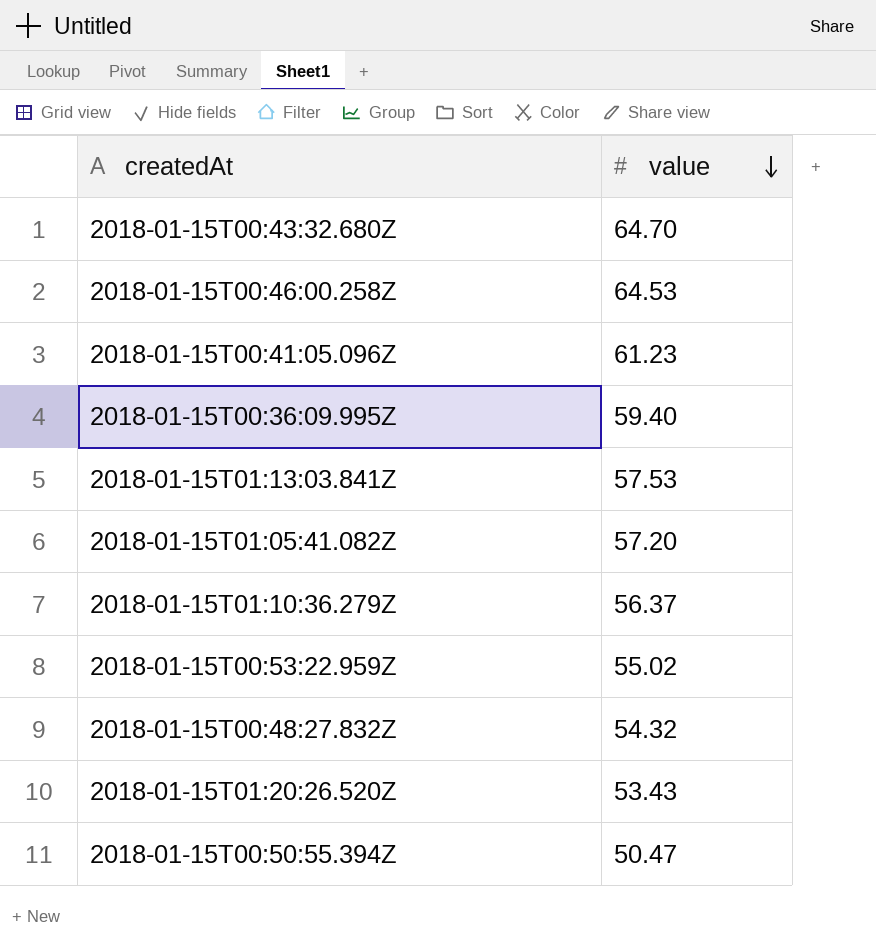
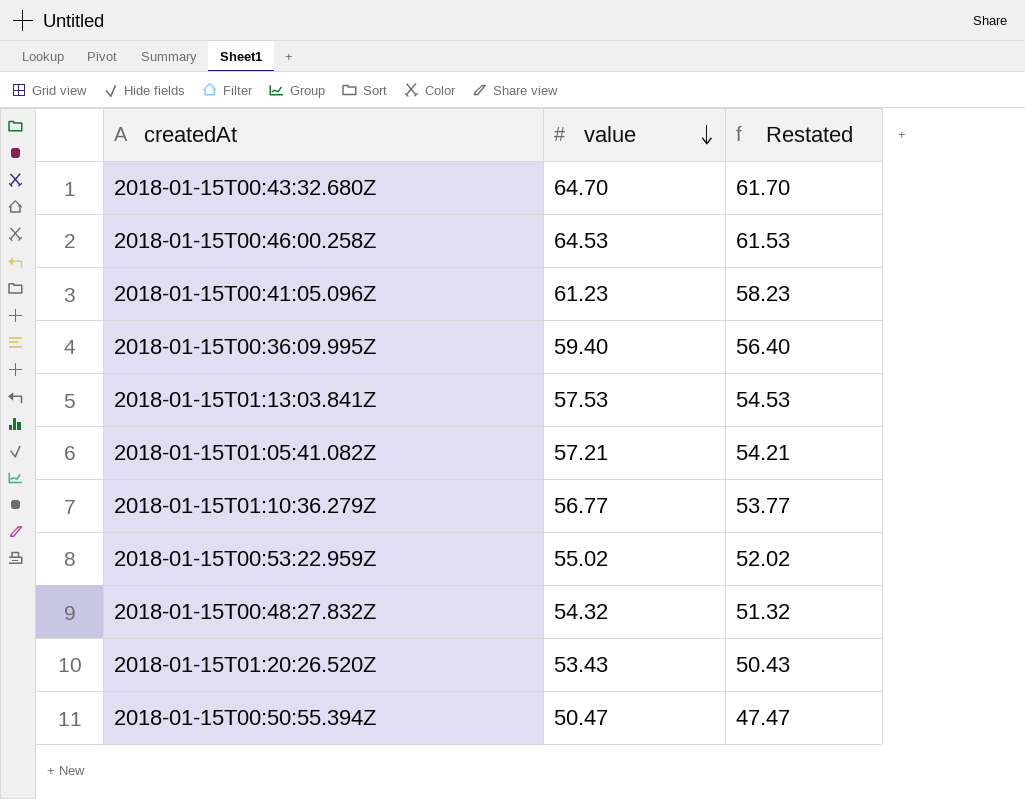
column Restated | formula: none -> [value] - 3
2018-01-15T01:05:41.082Z | value: 57.20 -> 57.21
2018-01-15T01:10:36.279Z | value: 56.37 -> 56.77

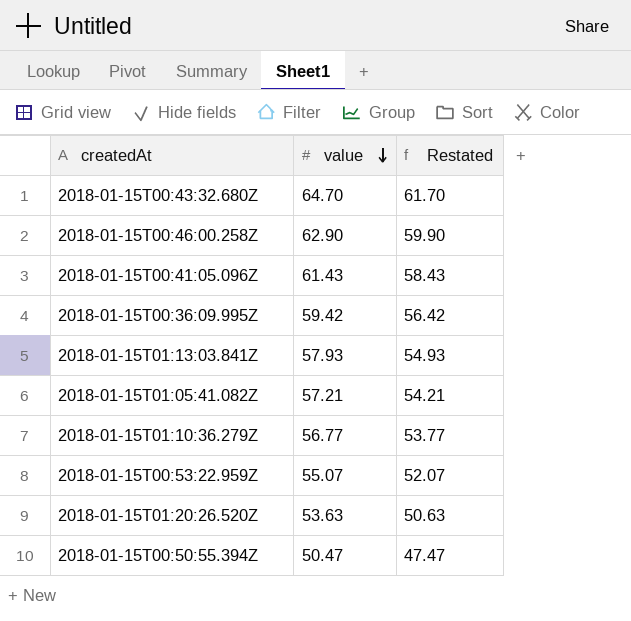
row 2018-01-15T00:48:27.832Z: 54.32 | 51.32 -> none
2018-01-15T00:46:00.258Z | value: 64.53 -> 62.90
2018-01-15T00:46:00.258Z | Restated: 61.53 -> 59.90
2018-01-15T00:41:05.096Z | value: 61.23 -> 61.43
2018-01-15T00:41:05.096Z | Restated: 58.23 -> 58.43
2018-01-15T00:36:09.995Z | value: 59.40 -> 59.42
2018-01-15T00:36:09.995Z | Restated: 56.40 -> 56.42
2018-01-15T01:13:03.841Z | value: 57.53 -> 57.93
2018-01-15T01:13:03.841Z | Restated: 54.53 -> 54.93
2018-01-15T00:53:22.959Z | value: 55.02 -> 55.07
2018-01-15T00:53:22.959Z | Restated: 52.02 -> 52.07
2018-01-15T01:20:26.520Z | value: 53.43 -> 53.63
2018-01-15T01:20:26.520Z | Restated: 50.43 -> 50.63

